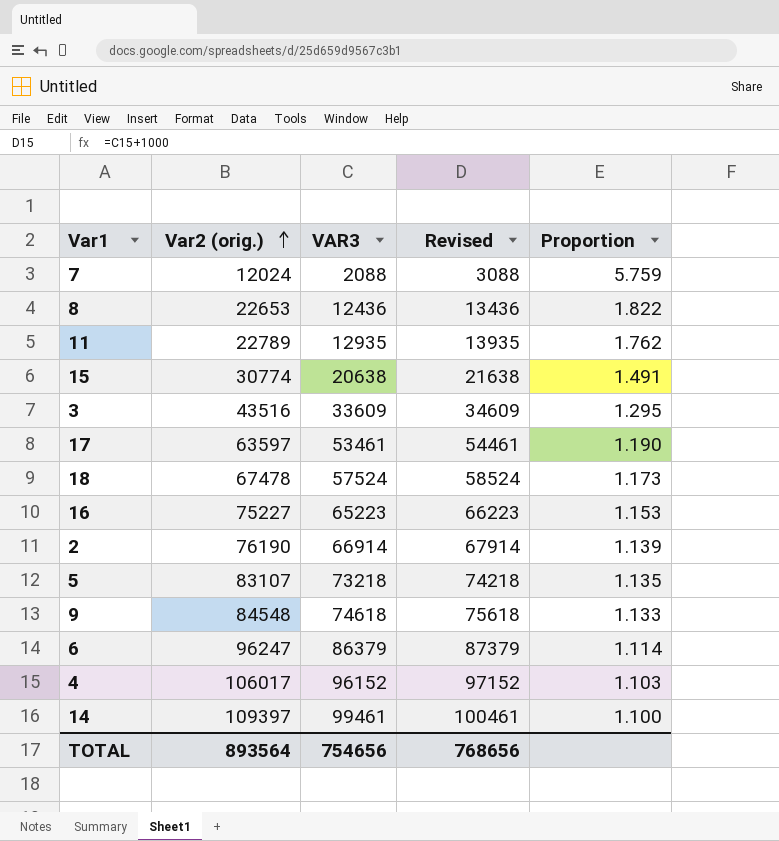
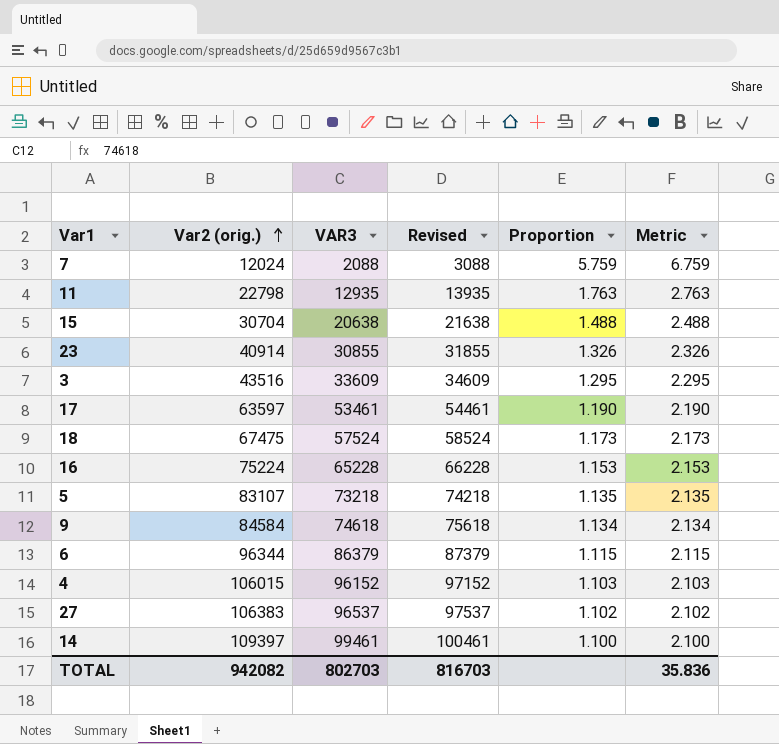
column Metric | formula: none -> [Proportion] + 1
row 8: 22653 | 12436 | 13436 | 1.822 -> none
row 2: 76190 | 66914 | 67914 | 1.139 -> none
11 | Var2 (orig.): 22789 -> 22798
11 | Proportion: 1.762 -> 1.763
15 | Var2 (orig.): 30774 -> 30704
15 | Proportion: 1.491 -> 1.488
row 23: none -> 40914 | 30855 | 31855 | 1.326 | 2.326
18 | Var2 (orig.): 67478 -> 67475
16 | Var2 (orig.): 75227 -> 75224
16 | VAR3: 65223 -> 65228
16 | Revised: 66223 -> 66228
9 | Var2 (orig.): 84548 -> 84584
9 | Proportion: 1.133 -> 1.134
6 | Var2 (orig.): 96247 -> 96344
6 | Proportion: 1.114 -> 1.115
4 | Var2 (orig.): 106017 -> 106015
row 27: none -> 106383 | 96537 | 97537 | 1.102 | 2.102
TOTAL | Var2 (orig.): 893564 -> 942082
TOTAL | VAR3: 754656 -> 802703
TOTAL | Revised: 768656 -> 816703

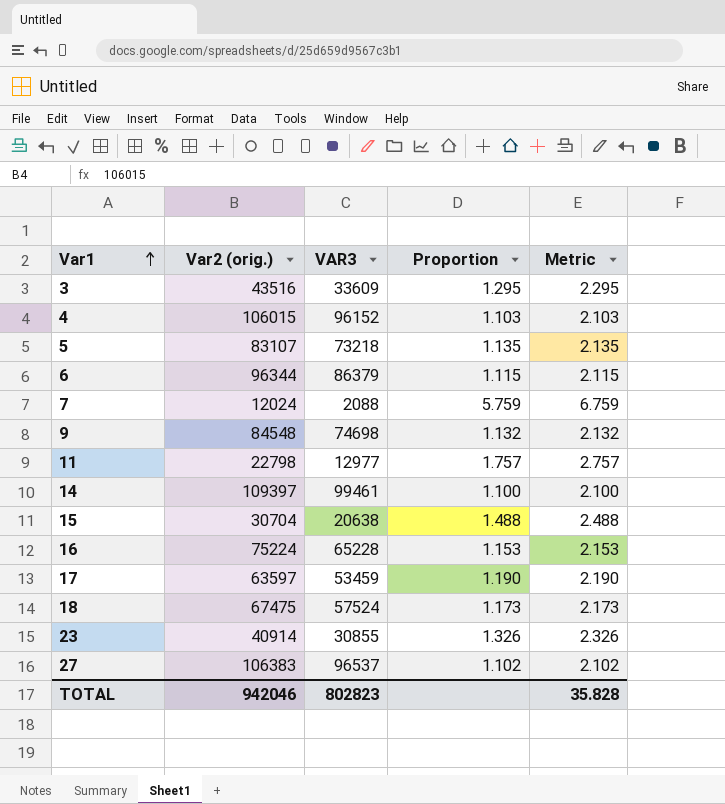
row order: Var2 (orig.) ascending -> Var1 ascending
column Revised | formula: [VAR3] + 1000 -> none
9 | Var2 (orig.): 84584 -> 84548
9 | VAR3: 74618 -> 74698
9 | Proportion: 1.134 -> 1.132
9 | Metric: 2.134 -> 2.132
11 | VAR3: 12935 -> 12977
11 | Proportion: 1.763 -> 1.757
11 | Metric: 2.763 -> 2.757
17 | VAR3: 53461 -> 53459
TOTAL | Var2 (orig.): 942082 -> 942046
TOTAL | VAR3: 802703 -> 802823
TOTAL | Metric: 35.836 -> 35.828

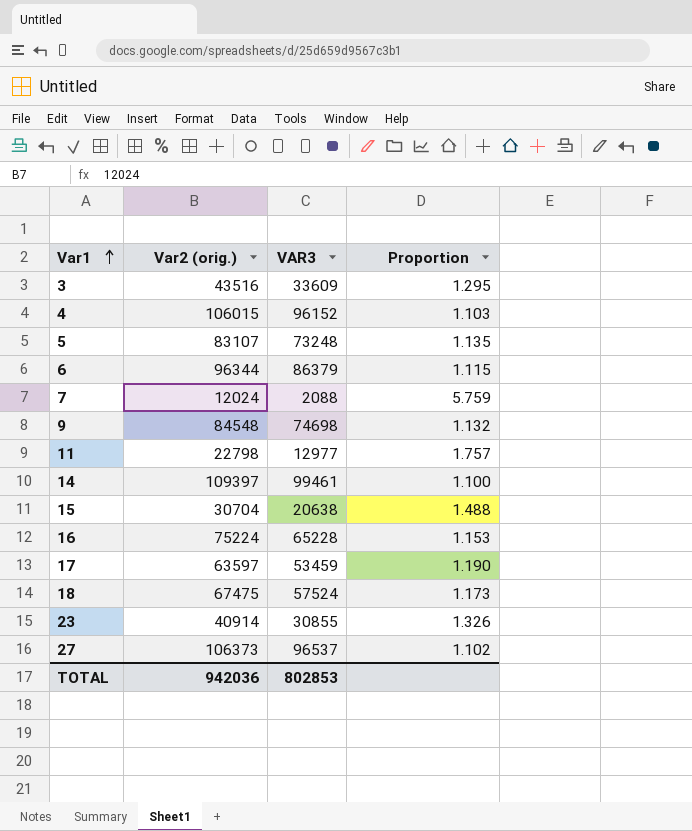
column Metric | formula: [Proportion] + 1 -> none
5 | VAR3: 73218 -> 73248
27 | Var2 (orig.): 106383 -> 106373
TOTAL | Var2 (orig.): 942046 -> 942036
TOTAL | VAR3: 802823 -> 802853

